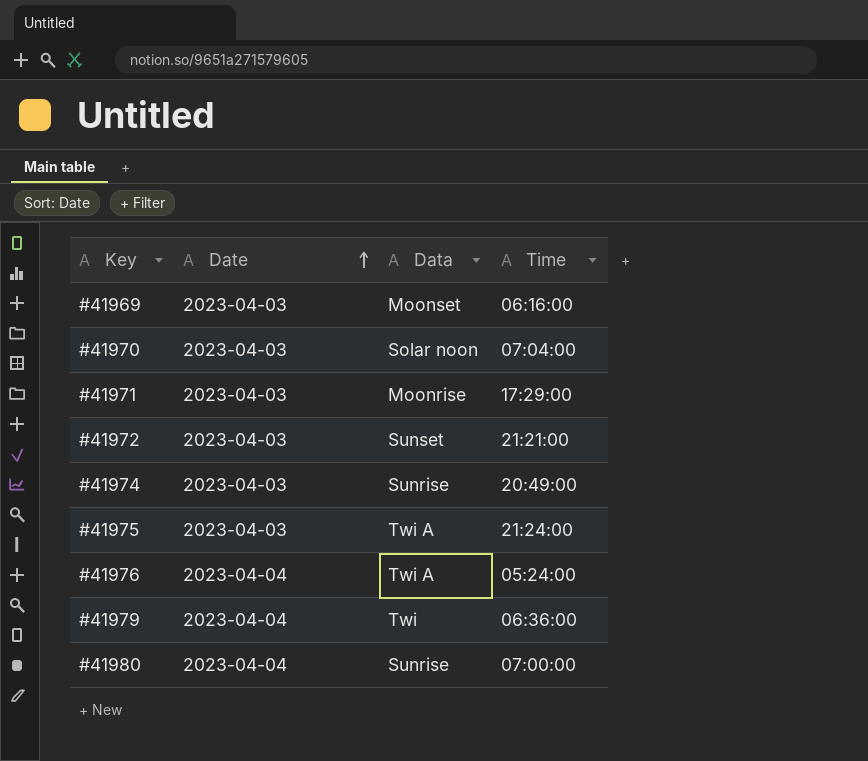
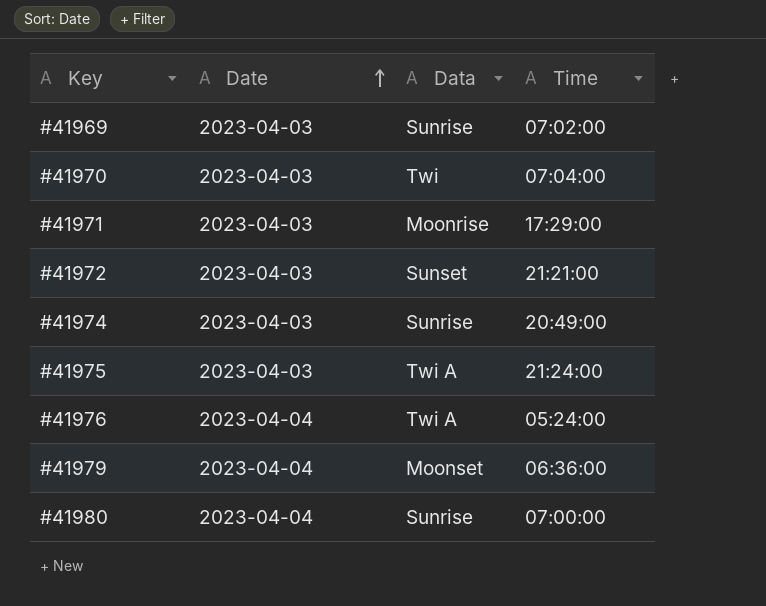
#41969 | Data: Moonset -> Sunrise
#41969 | Time: 06:16:00 -> 07:02:00
#41970 | Data: Solar noon -> Twi
#41979 | Data: Twi -> Moonset

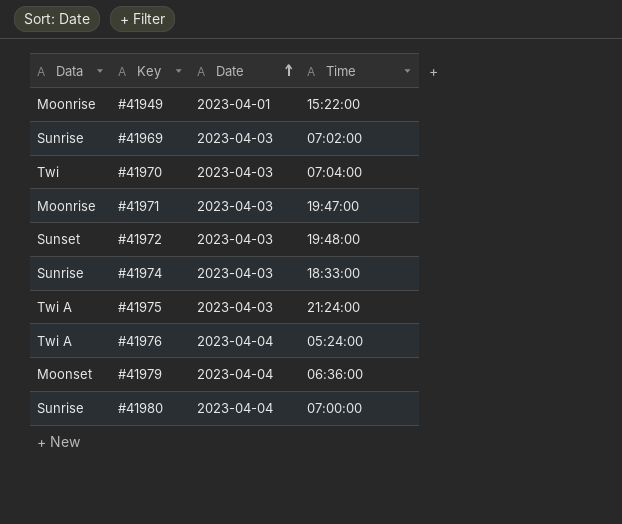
column Data | position: 3 -> 1
row #41949: none -> Moonrise | 2023-04-01 | 15:22:00
#41971 | Time: 17:29:00 -> 19:47:00
#41972 | Time: 21:21:00 -> 19:48:00
#41974 | Time: 20:49:00 -> 18:33:00

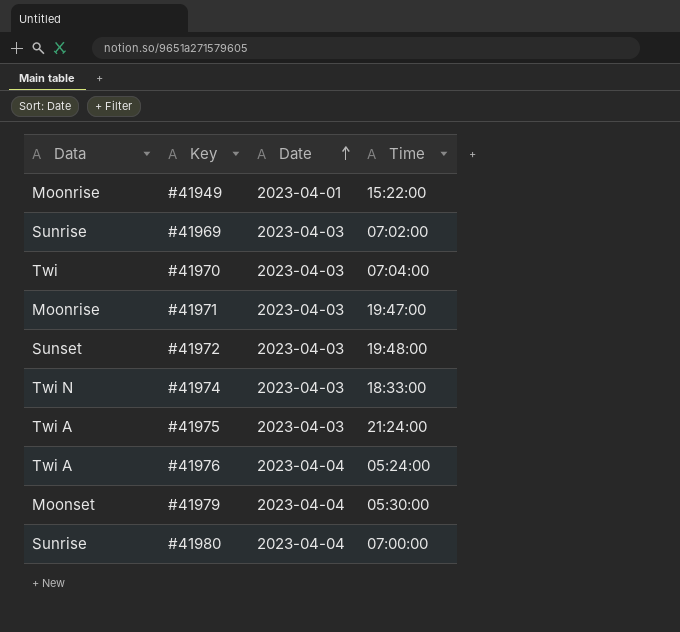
#41974 | Data: Sunrise -> Twi N
#41979 | Time: 06:36:00 -> 05:30:00

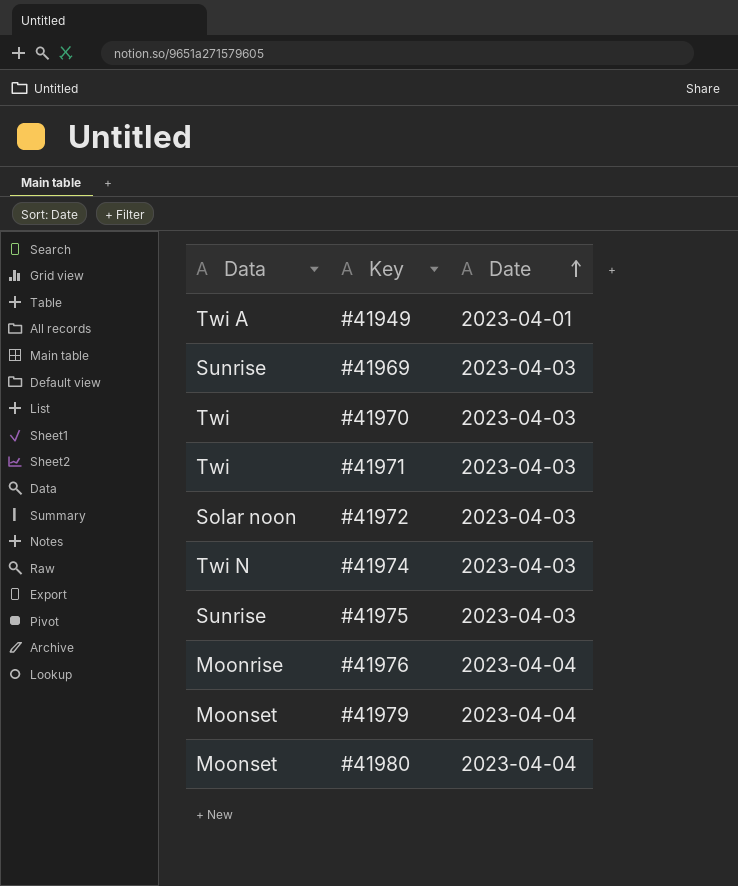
column Time | position: 4 -> none
#41949 | Data: Moonrise -> Twi A
#41971 | Data: Moonrise -> Twi
#41972 | Data: Sunset -> Solar noon
#41975 | Data: Twi A -> Sunrise
#41976 | Data: Twi A -> Moonrise
#41980 | Data: Sunrise -> Moonset

